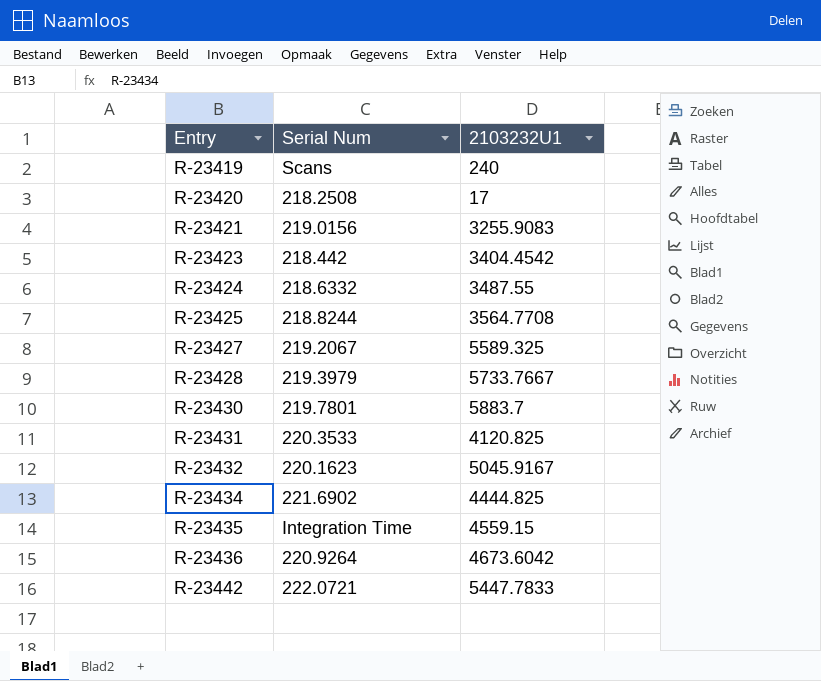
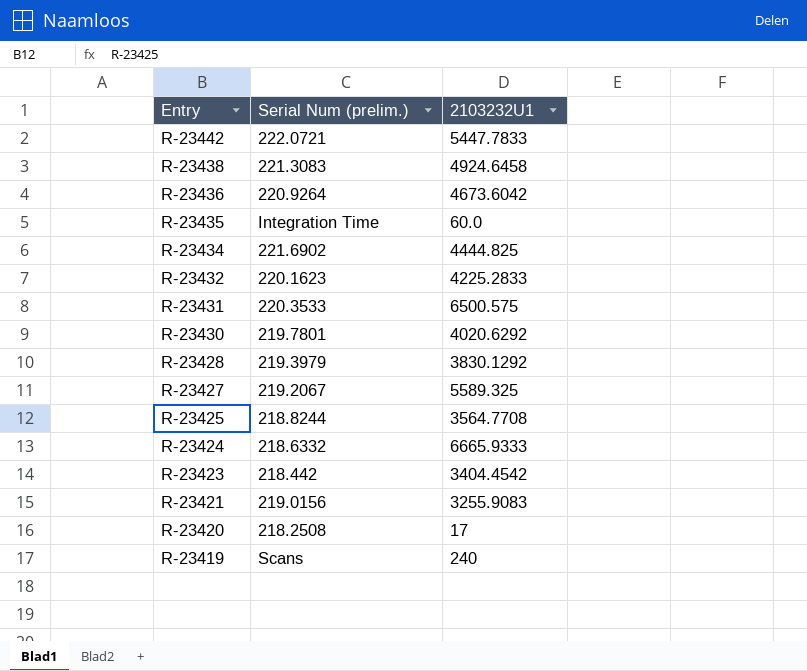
row order: Entry ascending -> Entry descending
column name: Serial Num -> Serial Num (prelim.)
row R-23438: none -> 221.3083 | 4924.6458
R-23435 | 2103232U1: 4559.15 -> 60.0
R-23432 | 2103232U1: 5045.9167 -> 4225.2833
R-23431 | 2103232U1: 4120.825 -> 6500.575
R-23430 | 2103232U1: 5883.7 -> 4020.6292
R-23428 | 2103232U1: 5733.7667 -> 3830.1292
R-23424 | 2103232U1: 3487.55 -> 6665.9333

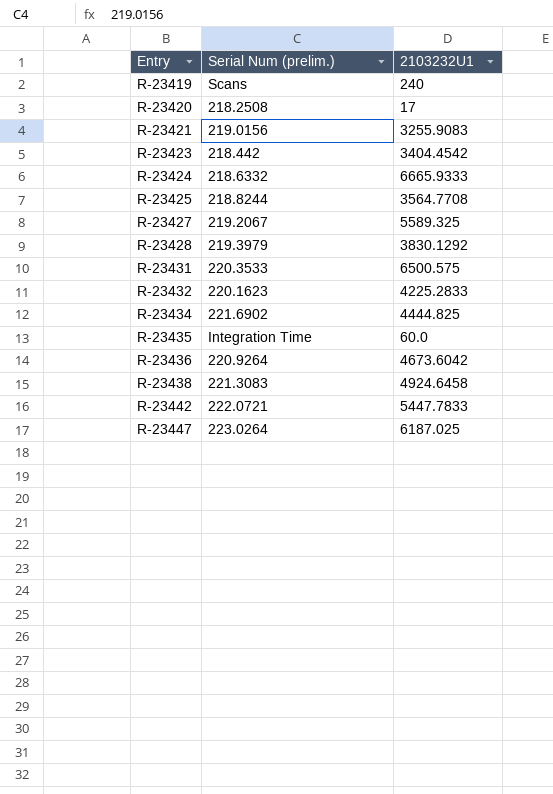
row order: Entry descending -> Entry ascending
row R-23430: 219.7801 | 4020.6292 -> none
row R-23447: none -> 223.0264 | 6187.025

